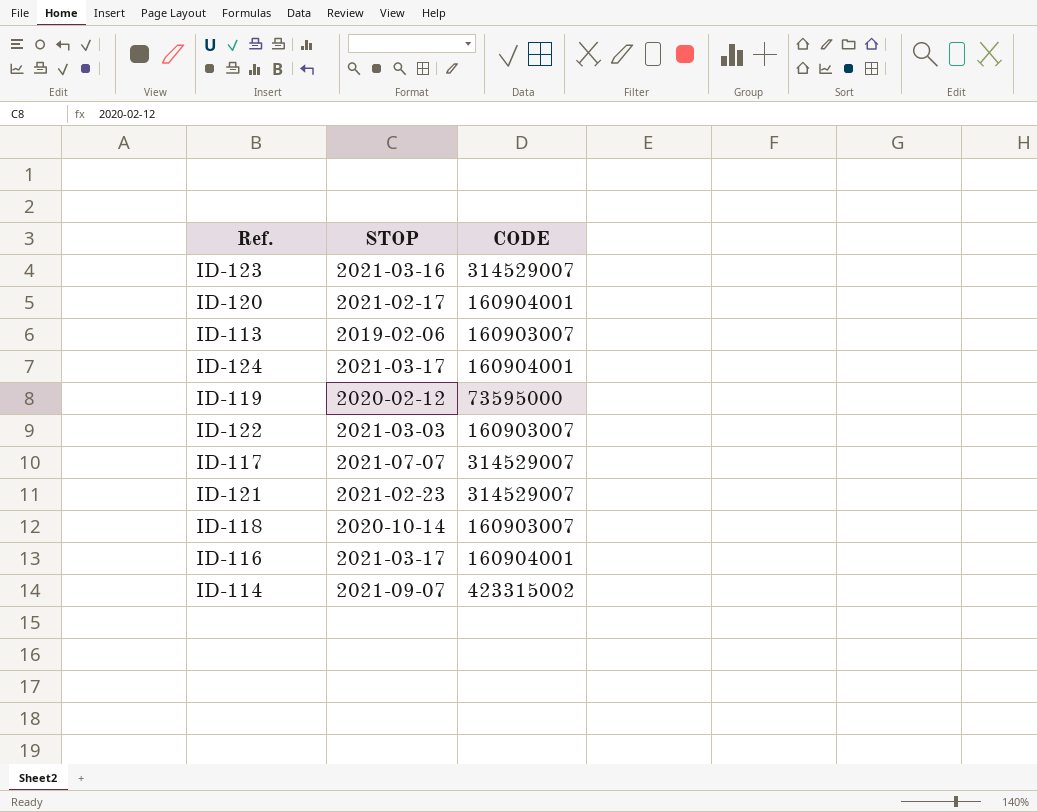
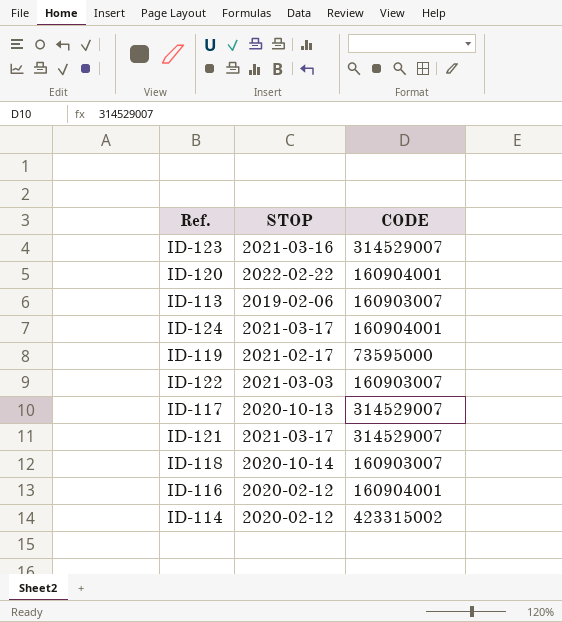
ID-120 | STOP: 2021-02-17 -> 2022-02-22
ID-119 | STOP: 2020-02-12 -> 2021-02-17
ID-117 | STOP: 2021-07-07 -> 2020-10-13
ID-121 | STOP: 2021-02-23 -> 2021-03-17
ID-116 | STOP: 2021-03-17 -> 2020-02-12
ID-114 | STOP: 2021-09-07 -> 2020-02-12

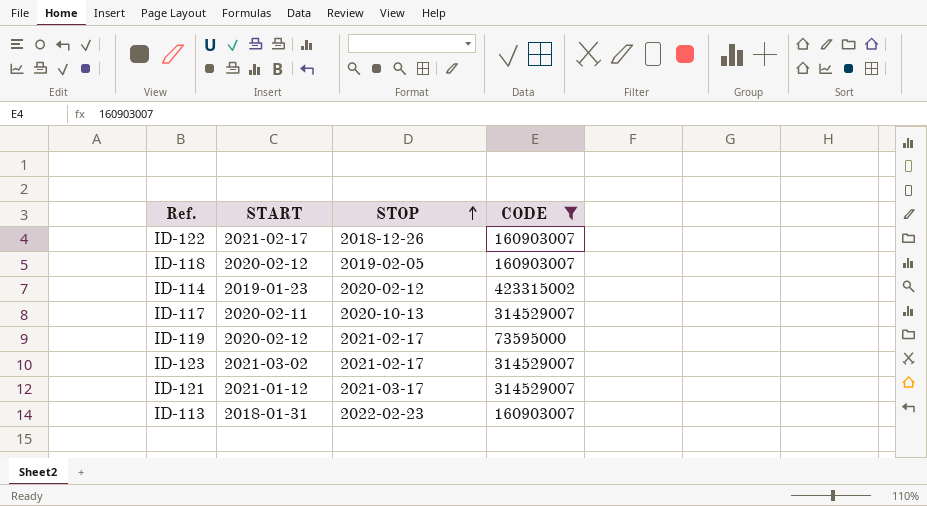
filter: none -> CODE != 160904001
row order: none -> STOP ascending
column START | position: none -> 2
ID-122 | STOP: 2021-03-03 -> 2018-12-26
ID-118 | STOP: 2020-10-14 -> 2019-02-05
ID-123 | STOP: 2021-03-16 -> 2021-02-17
ID-113 | STOP: 2019-02-06 -> 2022-02-23

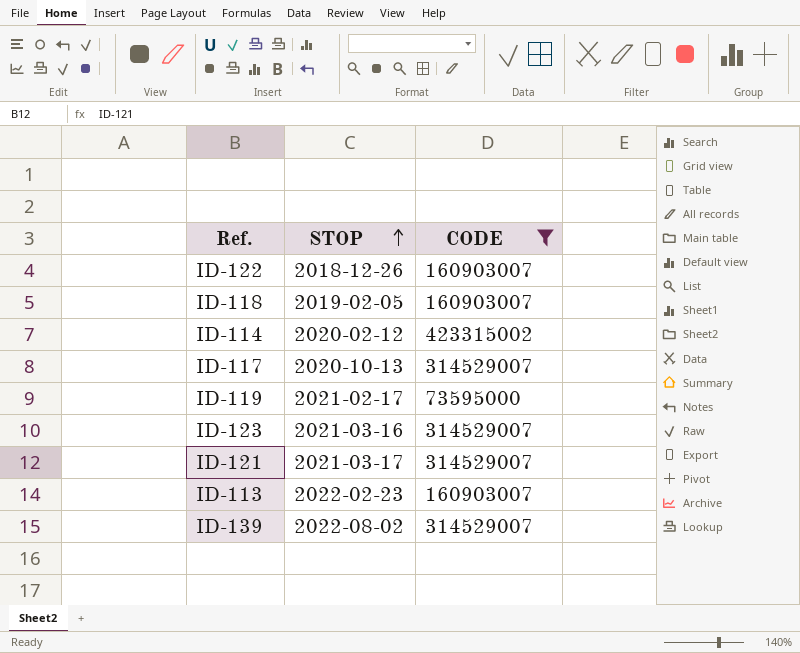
column START | position: 2 -> none
ID-123 | STOP: 2021-02-17 -> 2021-03-16
row ID-139: none -> 2022-08-02 | 314529007

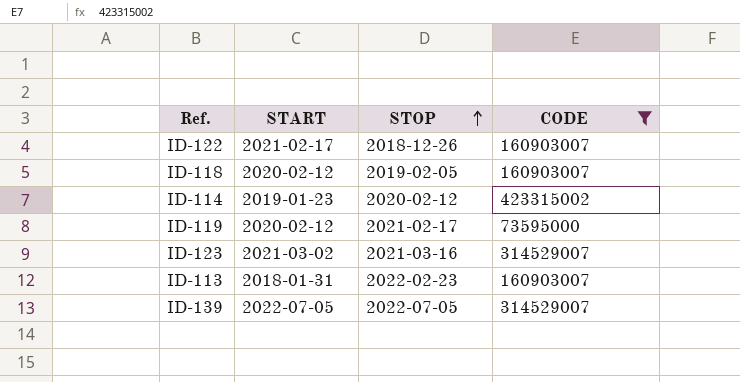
column START | position: none -> 2
row ID-117: 2020-10-13 | 314529007 -> none
row ID-121: 2021-03-17 | 314529007 -> none
ID-139 | STOP: 2022-08-02 -> 2022-07-05

